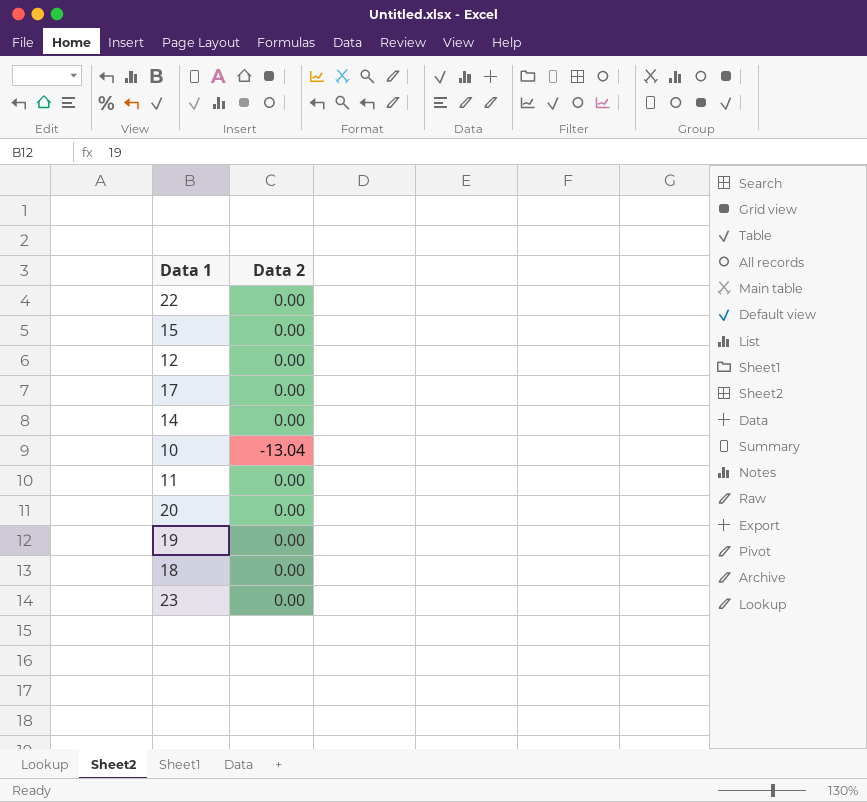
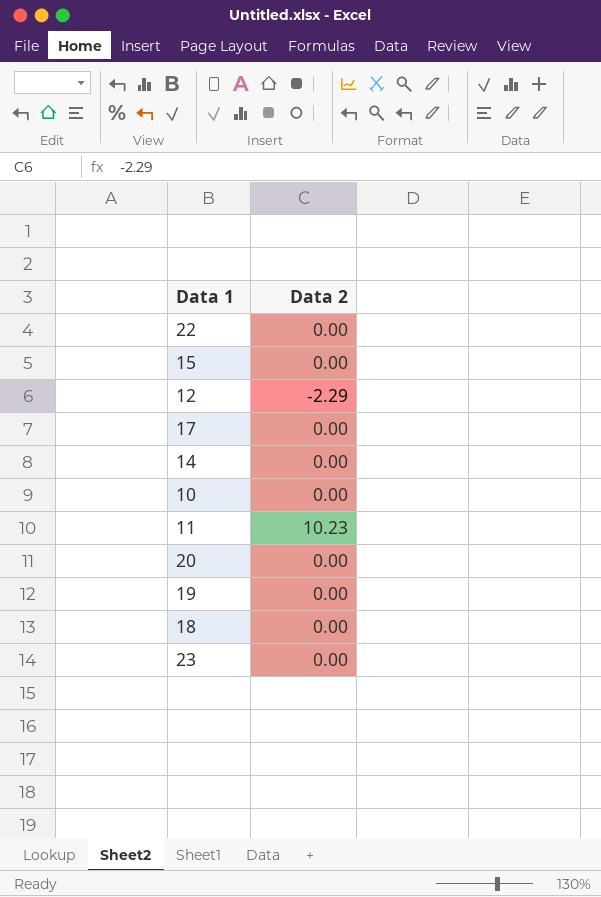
12 | Data 2: 0.00 -> -2.29
10 | Data 2: -13.04 -> 0.00
11 | Data 2: 0.00 -> 10.23

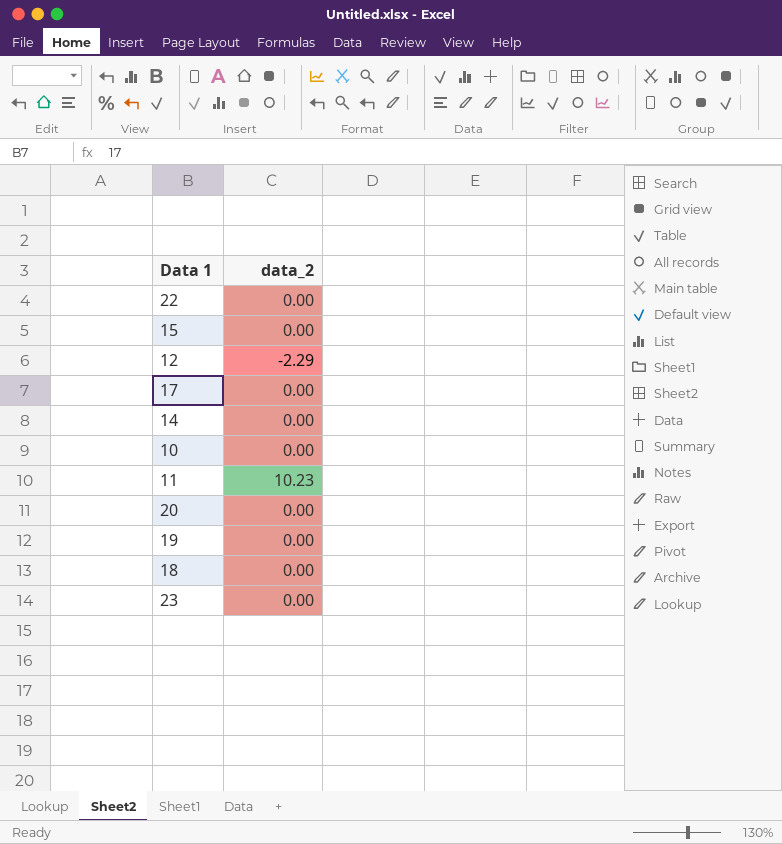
column name: Data 2 -> data_2

